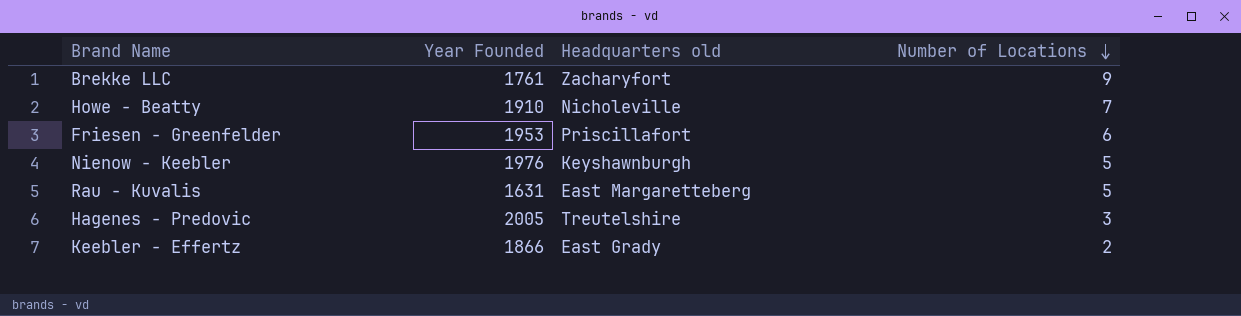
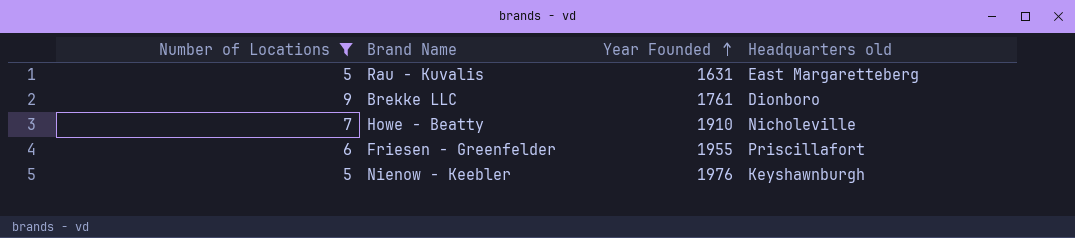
filter: none -> Number of Locations >= 5
row order: Number of Locations descending -> Year Founded ascending
column Number of Locations | position: 4 -> 1
Brekke LLC | Headquarters old: Zacharyfort -> Dionboro
Friesen - Greenfelder | Year Founded: 1953 -> 1955

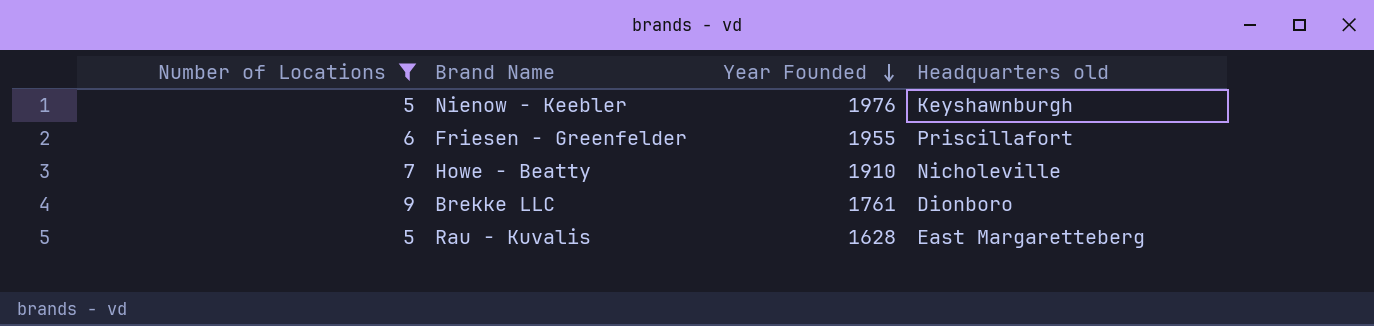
row order: Year Founded ascending -> Year Founded descending
Rau - Kuvalis | Year Founded: 1631 -> 1628

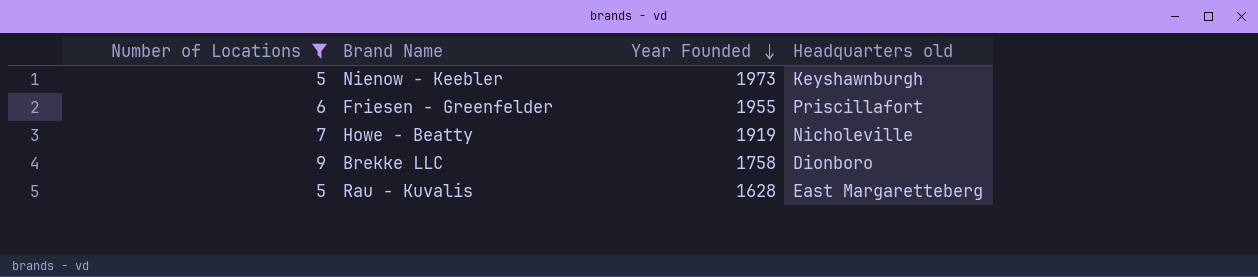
Nienow - Keebler | Year Founded: 1976 -> 1973
Howe - Beatty | Year Founded: 1910 -> 1919
Brekke LLC | Year Founded: 1761 -> 1758

